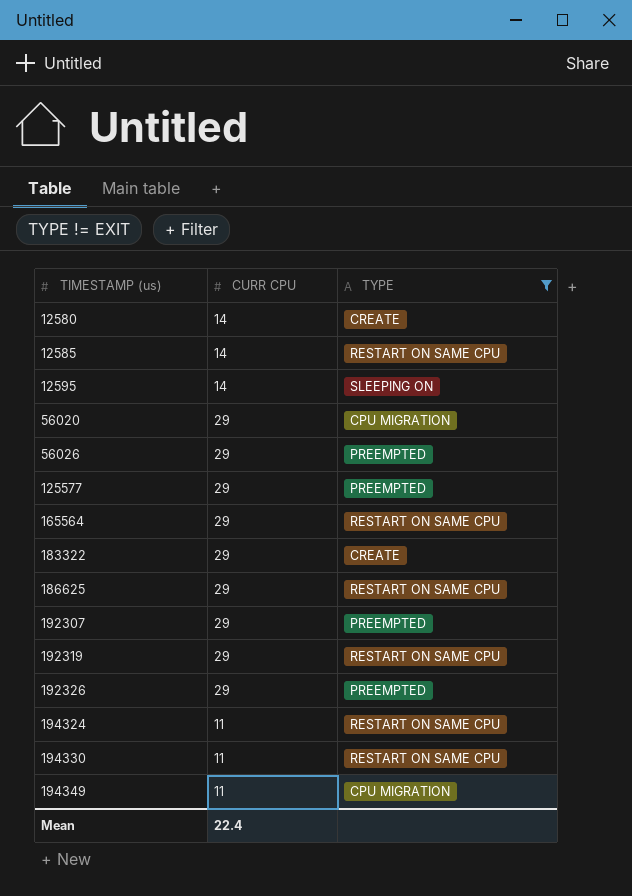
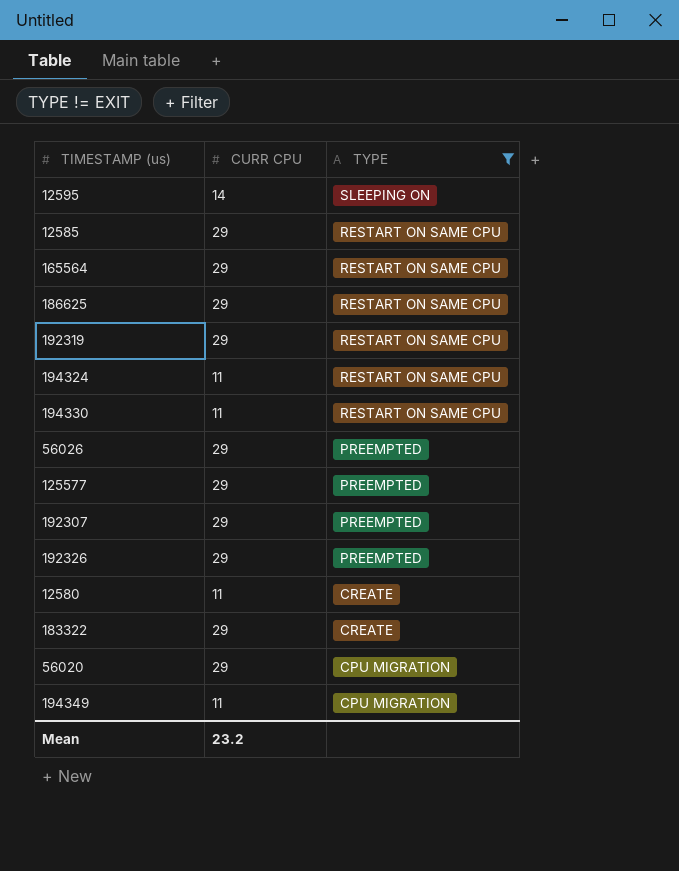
row order: TIMESTAMP (us) ascending -> TYPE descending
12585 | CURR CPU: 14 -> 29
12580 | CURR CPU: 14 -> 11
Mean | CURR CPU: 22.4 -> 23.2

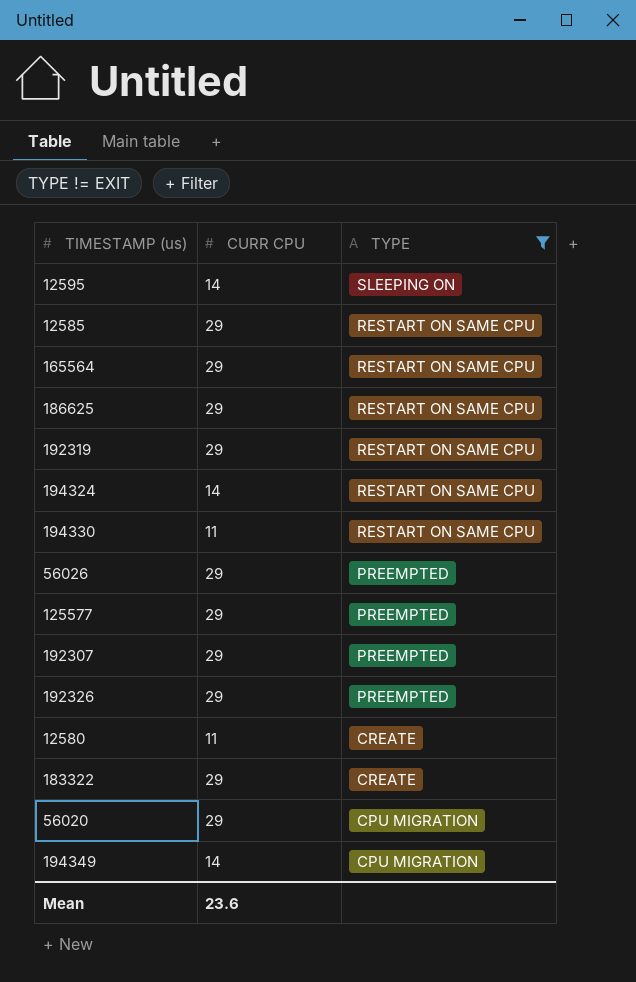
194324 | CURR CPU: 11 -> 14
194349 | CURR CPU: 11 -> 14
Mean | CURR CPU: 23.2 -> 23.6

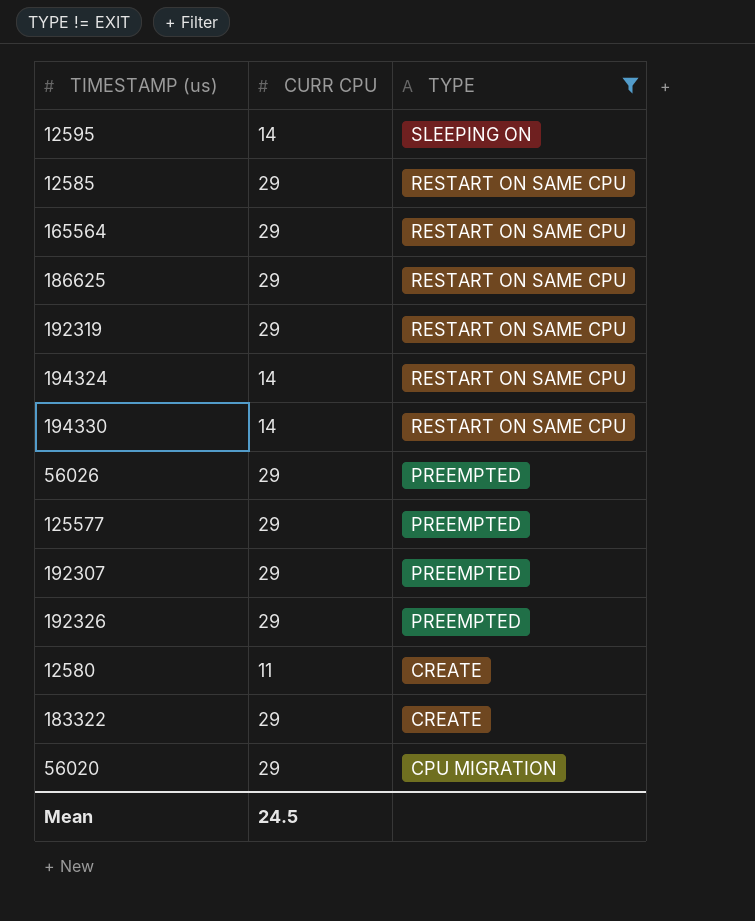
row 194349: 14 | CPU MIGRATION -> none
194330 | CURR CPU: 11 -> 14
Mean | CURR CPU: 23.6 -> 24.5

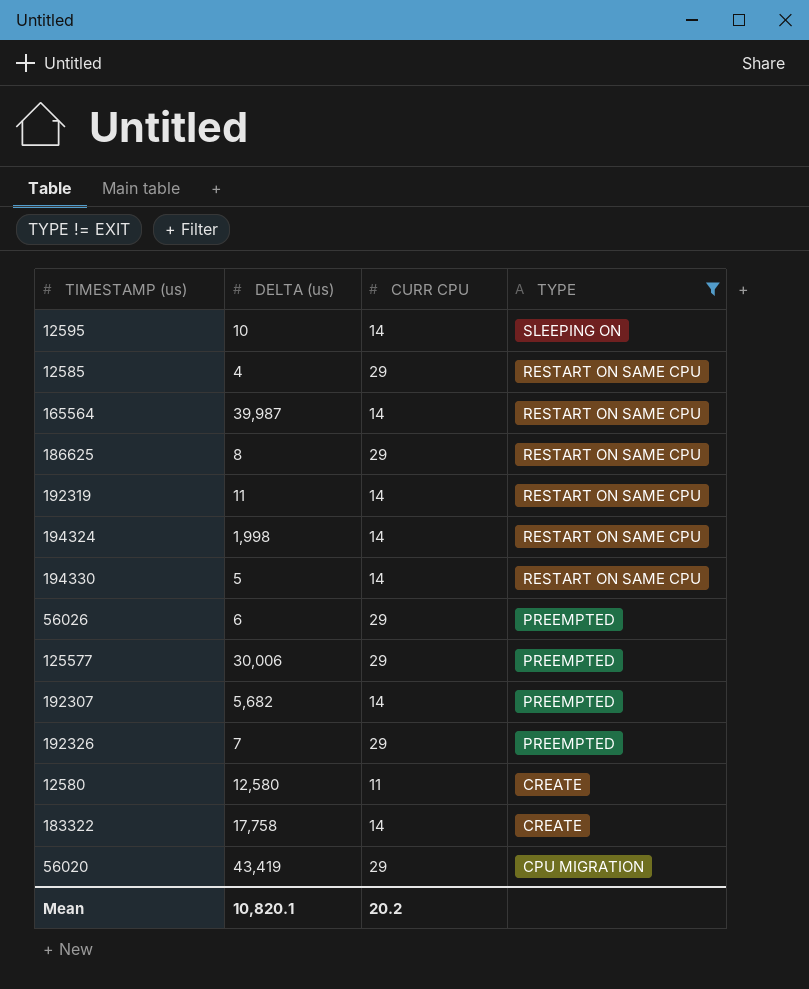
column DELTA (us) | position: none -> 2
165564 | CURR CPU: 29 -> 14
192319 | CURR CPU: 29 -> 14
192307 | CURR CPU: 29 -> 14
183322 | CURR CPU: 29 -> 14
Mean | CURR CPU: 24.5 -> 20.2

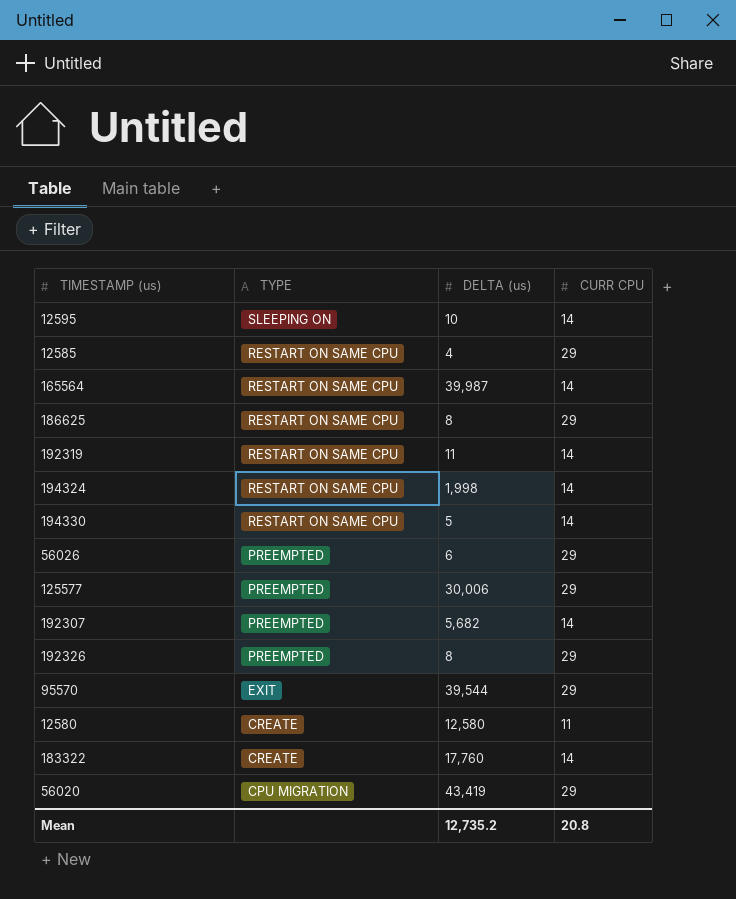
filter: TYPE != EXIT -> none
column TYPE | position: 4 -> 2
192326 | DELTA (us): 7 -> 8
183322 | DELTA (us): 17,758 -> 17,760
Mean | DELTA (us): 10,820.1 -> 12,735.2
Mean | CURR CPU: 20.2 -> 20.8

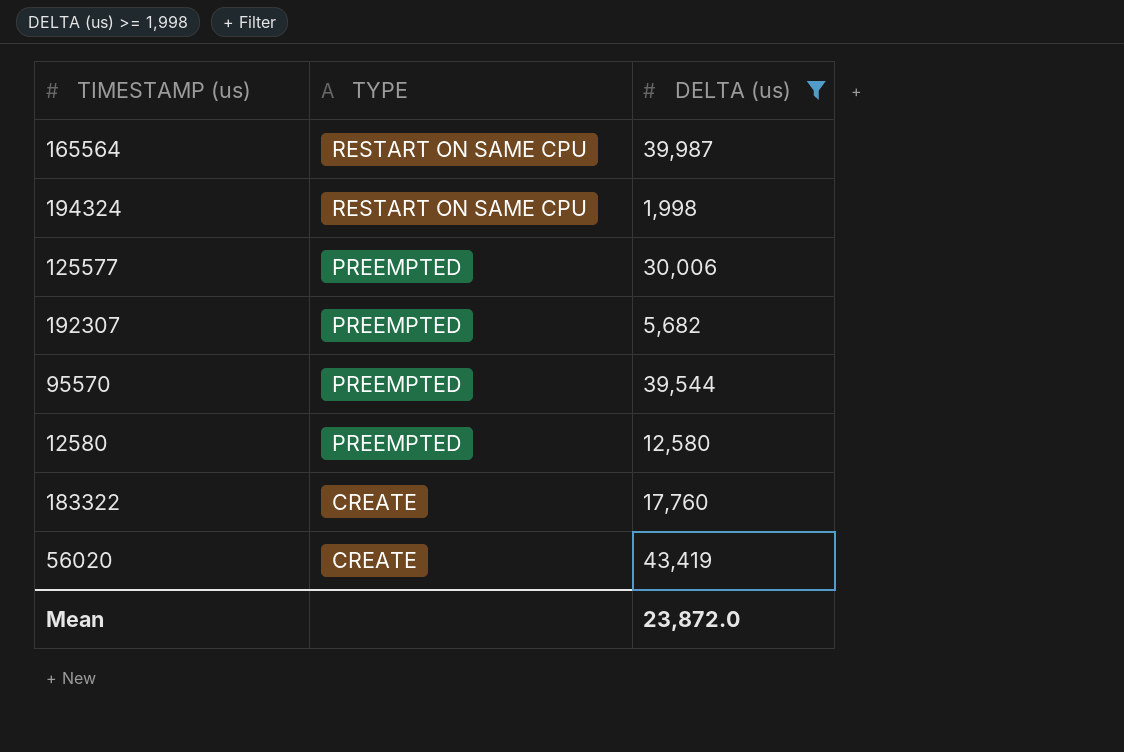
filter: none -> DELTA (us) >= 1,998
column CURR CPU | position: 4 -> none
95570 | TYPE: EXIT -> PREEMPTED
12580 | TYPE: CREATE -> PREEMPTED
56020 | TYPE: CPU MIGRATION -> CREATE
Mean | DELTA (us): 12,735.2 -> 23,872.0

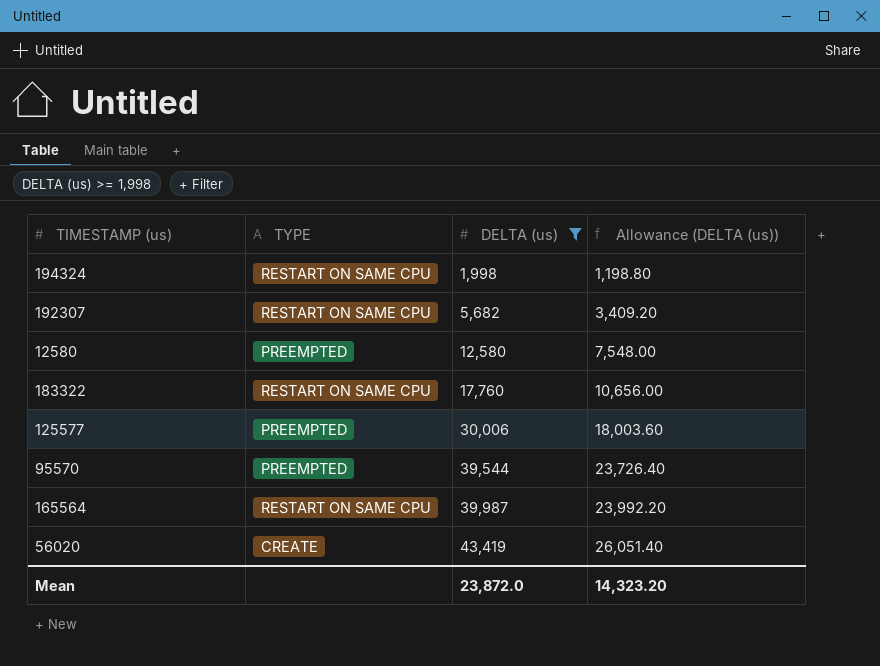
row order: TYPE descending -> DELTA (us) ascending
column Allowance (DELTA (us)) | formula: none -> [DELTA (us)] * 0.6
192307 | TYPE: PREEMPTED -> RESTART ON SAME CPU
183322 | TYPE: CREATE -> RESTART ON SAME CPU

